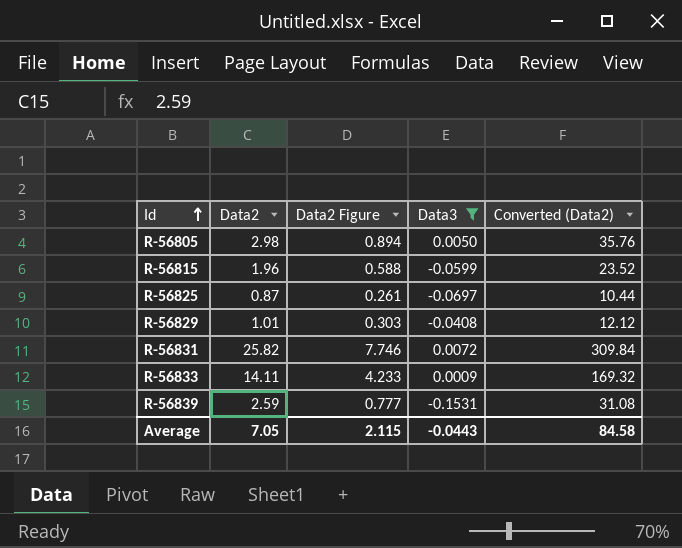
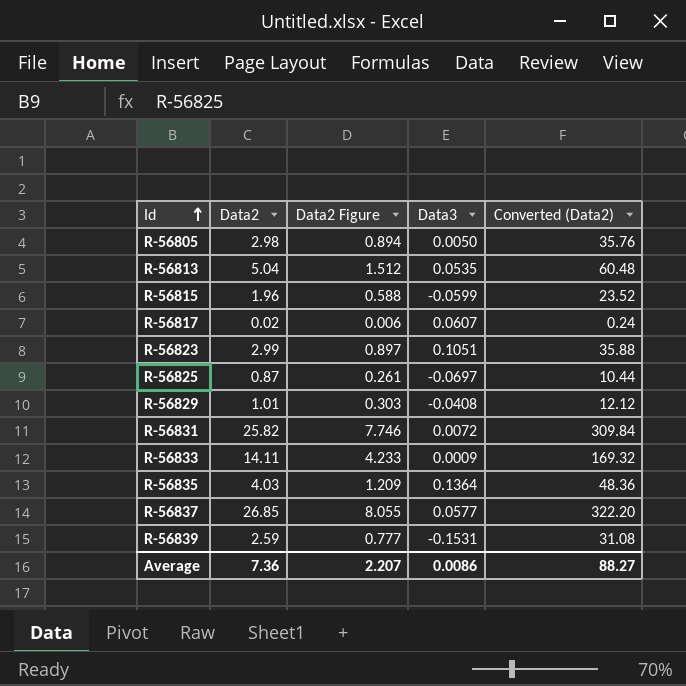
filter: Data3 <= 0.0072 -> none
Average | Data2: 7.05 -> 7.36
Average | Data2 Figure: 2.115 -> 2.207
Average | Data3: -0.0443 -> 0.0086
Average | Converted (Data2): 84.58 -> 88.27

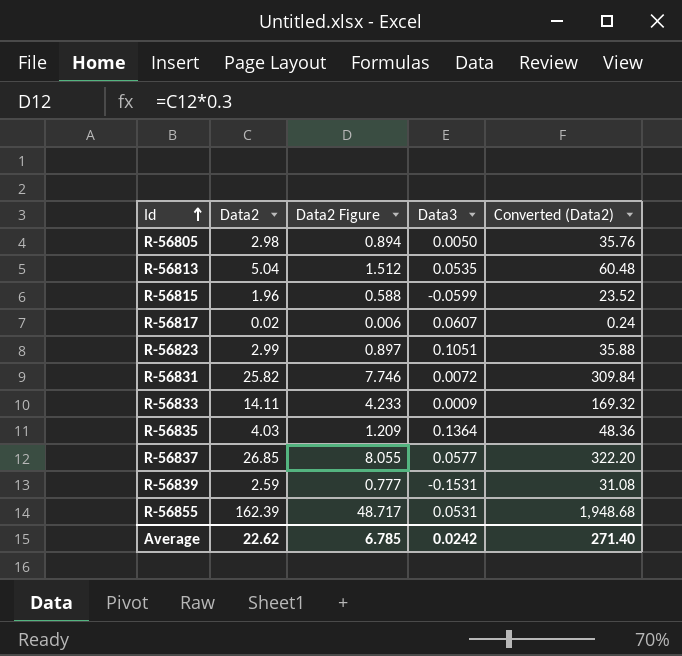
row R-56825: 0.87 | 0.261 | -0.0697 | 10.44 -> none
row R-56829: 1.01 | 0.303 | -0.0408 | 12.12 -> none
row R-56855: none -> 162.39 | 48.717 | 0.0531 | 1,948.68
Average | Data2: 7.36 -> 22.62
Average | Data2 Figure: 2.207 -> 6.785
Average | Data3: 0.0086 -> 0.0242
Average | Converted (Data2): 88.27 -> 271.40

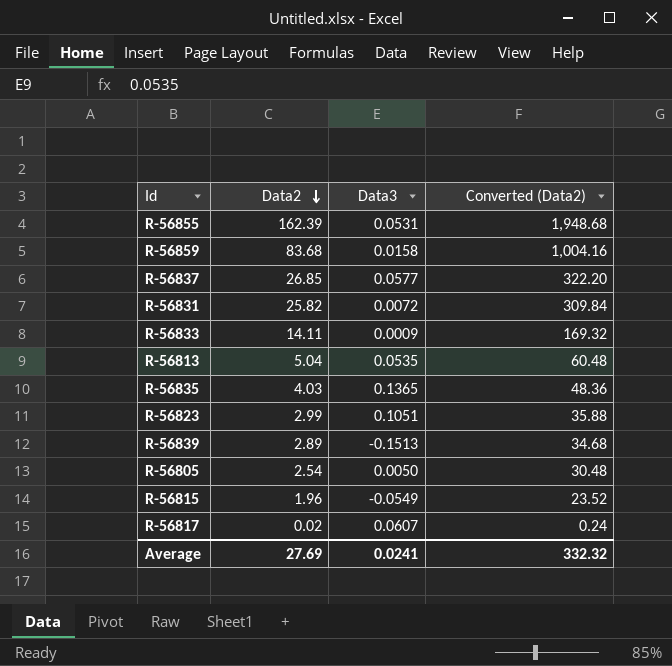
row order: Id ascending -> Data2 descending
column Data2 Figure | formula: [Data2] * 0.3 -> none
row R-56859: none -> 83.68 | 0.0158 | 1,004.16
R-56835 | Data3: 0.1364 -> 0.1365
R-56839 | Data2: 2.59 -> 2.89
R-56839 | Data3: -0.1531 -> -0.1513
R-56839 | Converted (Data2): 31.08 -> 34.68
R-56805 | Data2: 2.98 -> 2.54
R-56805 | Converted (Data2): 35.76 -> 30.48
R-56815 | Data3: -0.0599 -> -0.0549
Average | Data2: 22.62 -> 27.69
Average | Data3: 0.0242 -> 0.0241
Average | Converted (Data2): 271.40 -> 332.32

